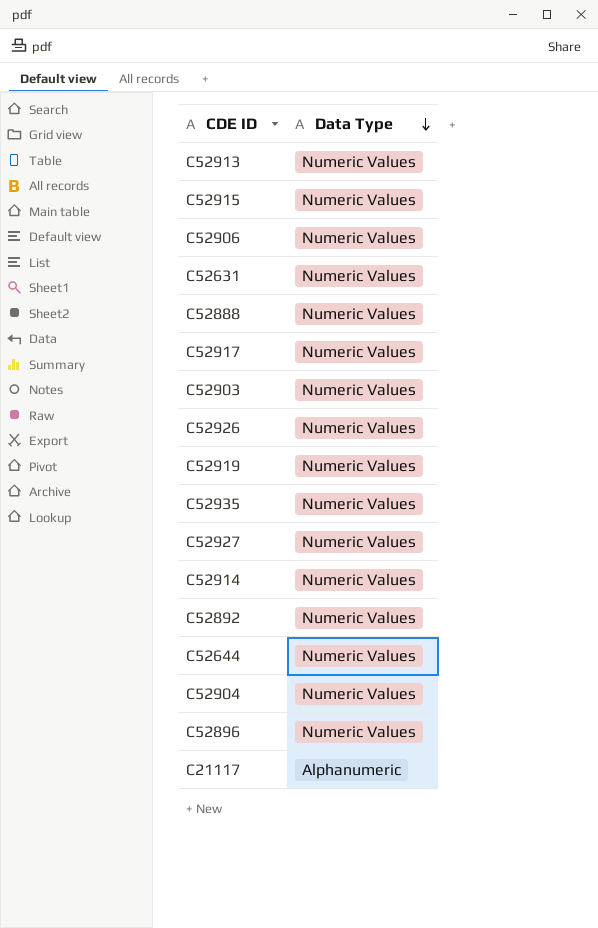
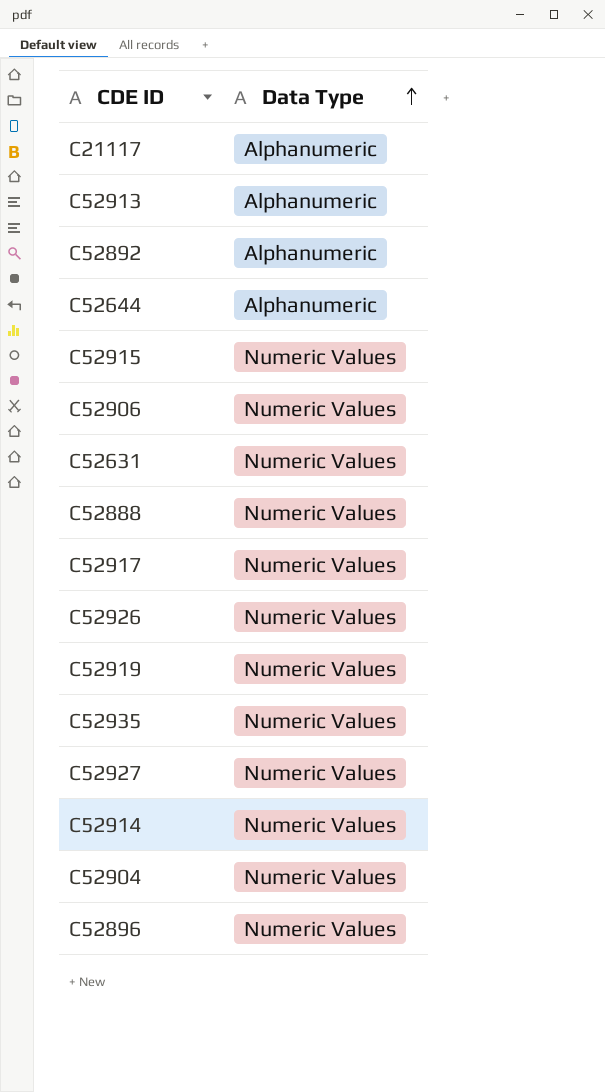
row order: Data Type descending -> Data Type ascending
row C52903: Numeric Values -> none
C52913 | Data Type: Numeric Values -> Alphanumeric
C52892 | Data Type: Numeric Values -> Alphanumeric
C52644 | Data Type: Numeric Values -> Alphanumeric

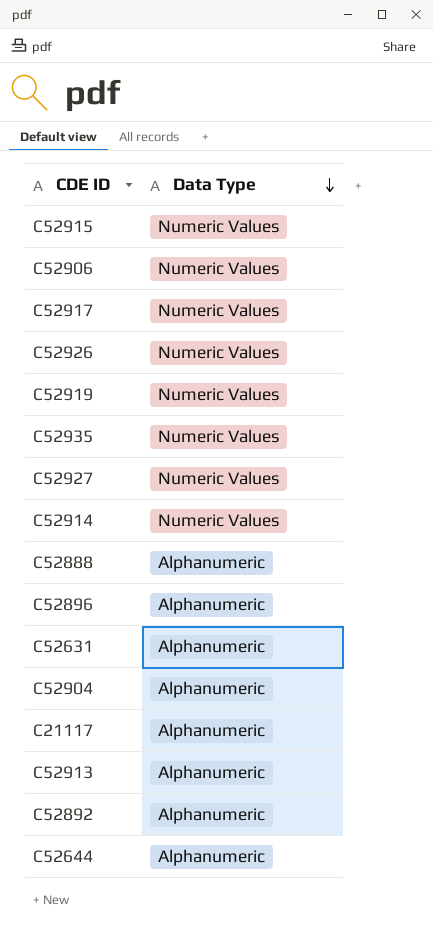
row order: Data Type ascending -> Data Type descending
C52888 | Data Type: Numeric Values -> Alphanumeric
C52896 | Data Type: Numeric Values -> Alphanumeric
C52631 | Data Type: Numeric Values -> Alphanumeric
C52904 | Data Type: Numeric Values -> Alphanumeric

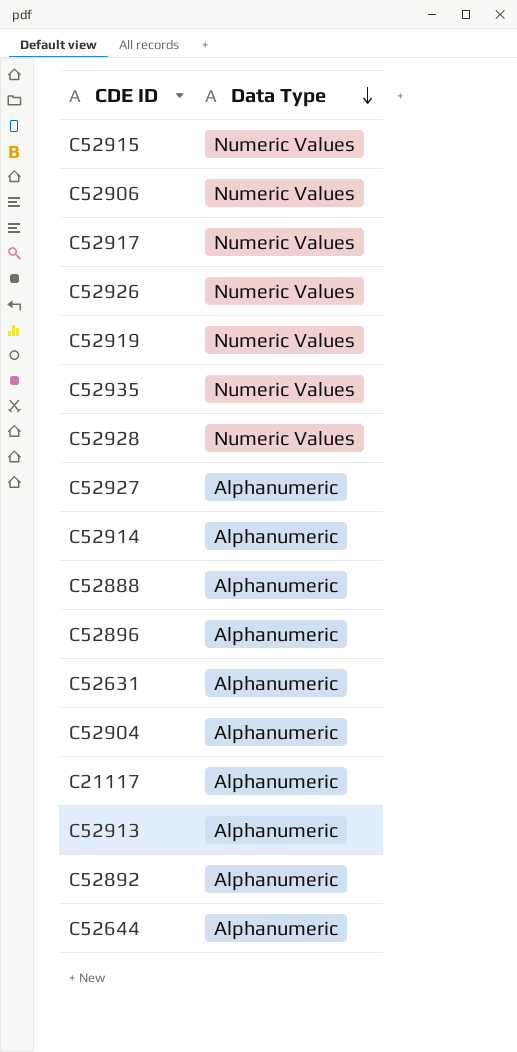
row C52928: none -> Numeric Values
C52927 | Data Type: Numeric Values -> Alphanumeric
C52914 | Data Type: Numeric Values -> Alphanumeric

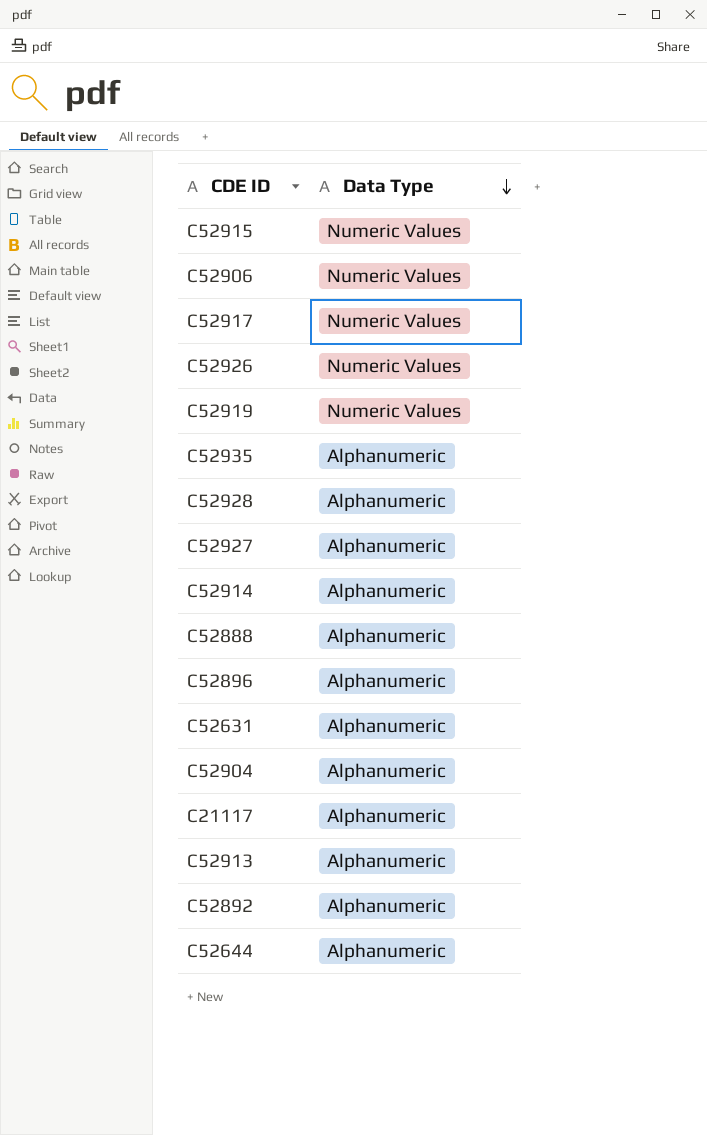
C52935 | Data Type: Numeric Values -> Alphanumeric
C52928 | Data Type: Numeric Values -> Alphanumeric

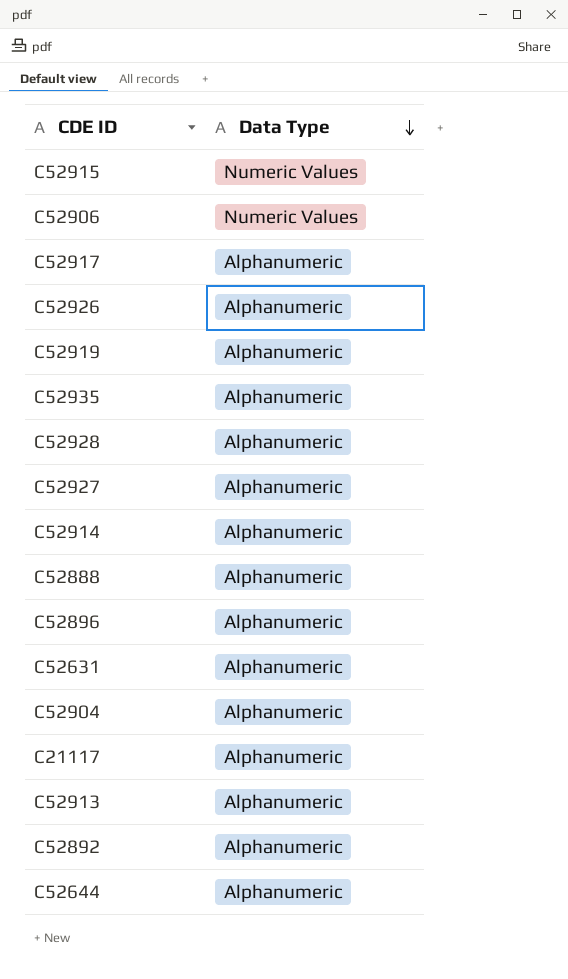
C52917 | Data Type: Numeric Values -> Alphanumeric
C52926 | Data Type: Numeric Values -> Alphanumeric
C52919 | Data Type: Numeric Values -> Alphanumeric

